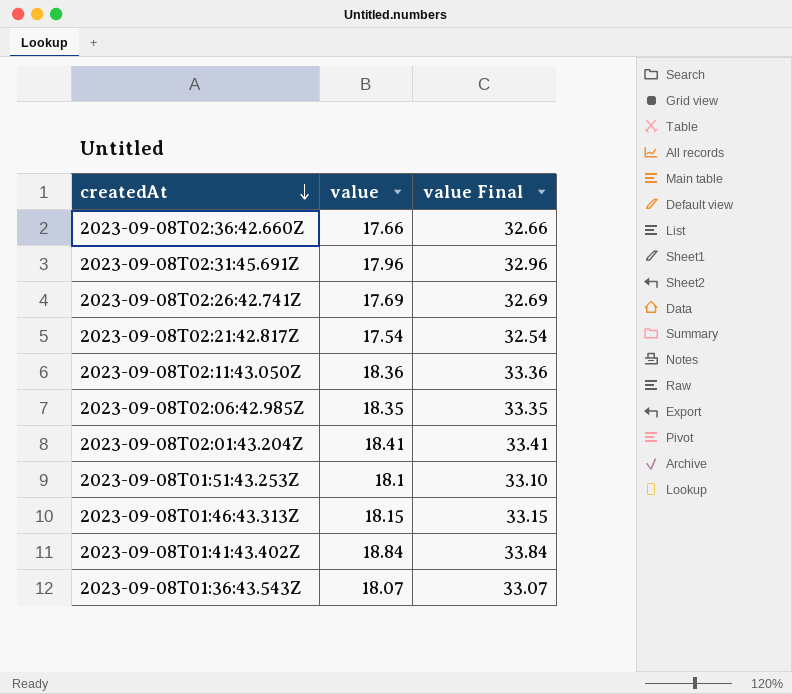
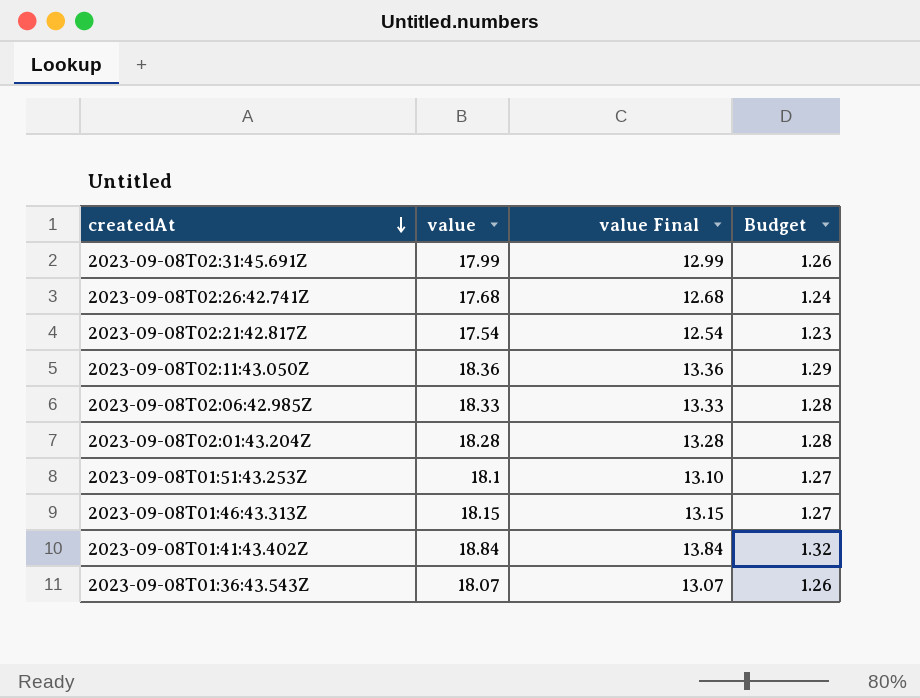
column value Final | formula: [value] + 15 -> [value] - 5
column Budget | formula: none -> [value] * 0.07
row 2023-09-08T02:36:42.660Z: 17.66 | 32.66 -> none
2023-09-08T02:31:45.691Z | value: 17.96 -> 17.99
2023-09-08T02:26:42.741Z | value: 17.69 -> 17.68
2023-09-08T02:06:42.985Z | value: 18.35 -> 18.33
2023-09-08T02:01:43.204Z | value: 18.41 -> 18.28

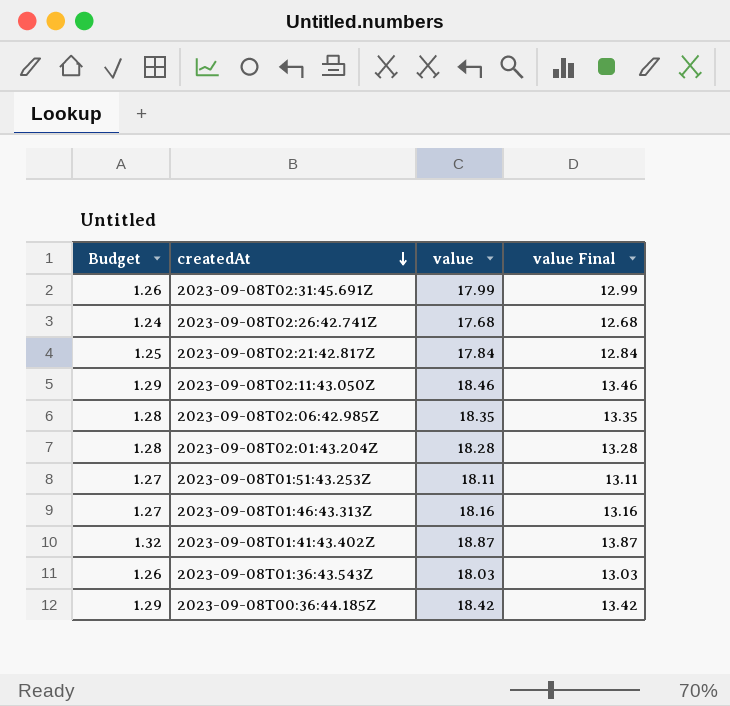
column Budget | position: 4 -> 1
2023-09-08T02:21:42.817Z | Budget: 1.23 -> 1.25
2023-09-08T02:21:42.817Z | value: 17.54 -> 17.84
2023-09-08T02:21:42.817Z | value Final: 12.54 -> 12.84
2023-09-08T02:11:43.050Z | value: 18.36 -> 18.46
2023-09-08T02:11:43.050Z | value Final: 13.36 -> 13.46
2023-09-08T02:06:42.985Z | value: 18.33 -> 18.35
2023-09-08T02:06:42.985Z | value Final: 13.33 -> 13.35
2023-09-08T01:51:43.253Z | value: 18.1 -> 18.11
2023-09-08T01:51:43.253Z | value Final: 13.10 -> 13.11
2023-09-08T01:46:43.313Z | value: 18.15 -> 18.16
2023-09-08T01:46:43.313Z | value Final: 13.15 -> 13.16
2023-09-08T01:41:43.402Z | value: 18.84 -> 18.87
2023-09-08T01:41:43.402Z | value Final: 13.84 -> 13.87
2023-09-08T01:36:43.543Z | value: 18.07 -> 18.03
2023-09-08T01:36:43.543Z | value Final: 13.07 -> 13.03
row 2023-09-08T00:36:44.185Z: none -> 1.29 | 18.42 | 13.42

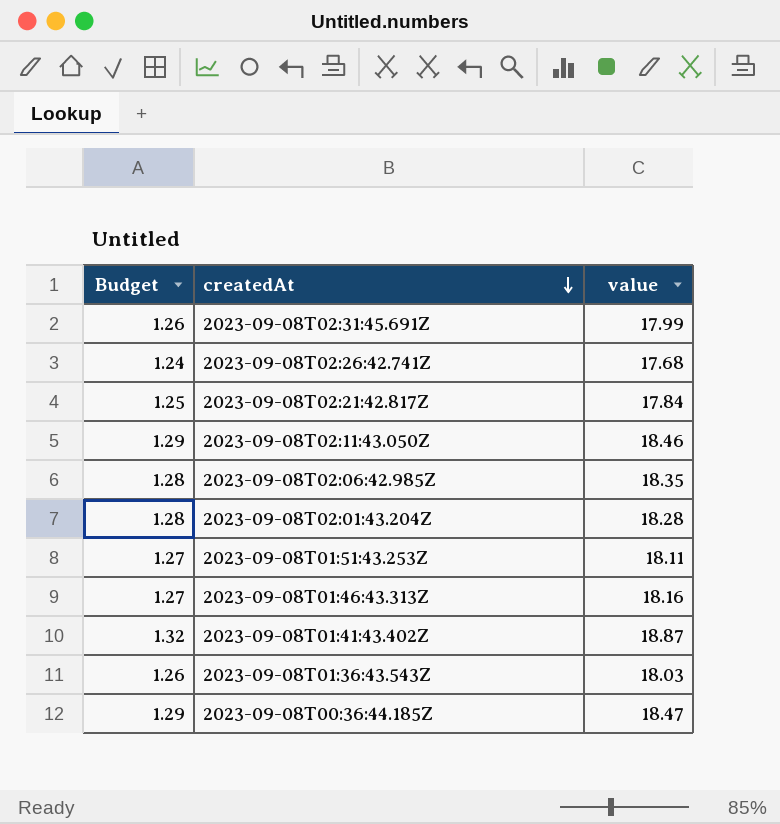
column value Final | formula: [value] - 5 -> none
2023-09-08T00:36:44.185Z | value: 18.42 -> 18.47

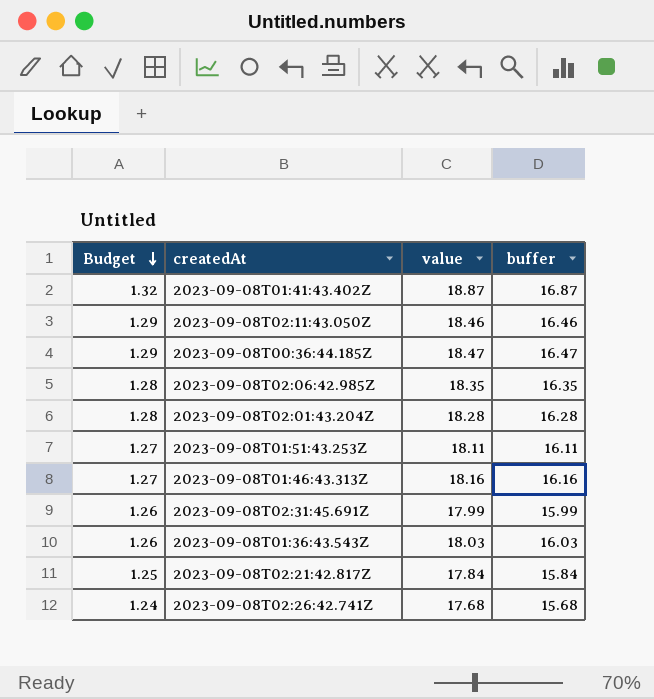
row order: createdAt descending -> Budget descending
column buffer | formula: none -> [value] - 2

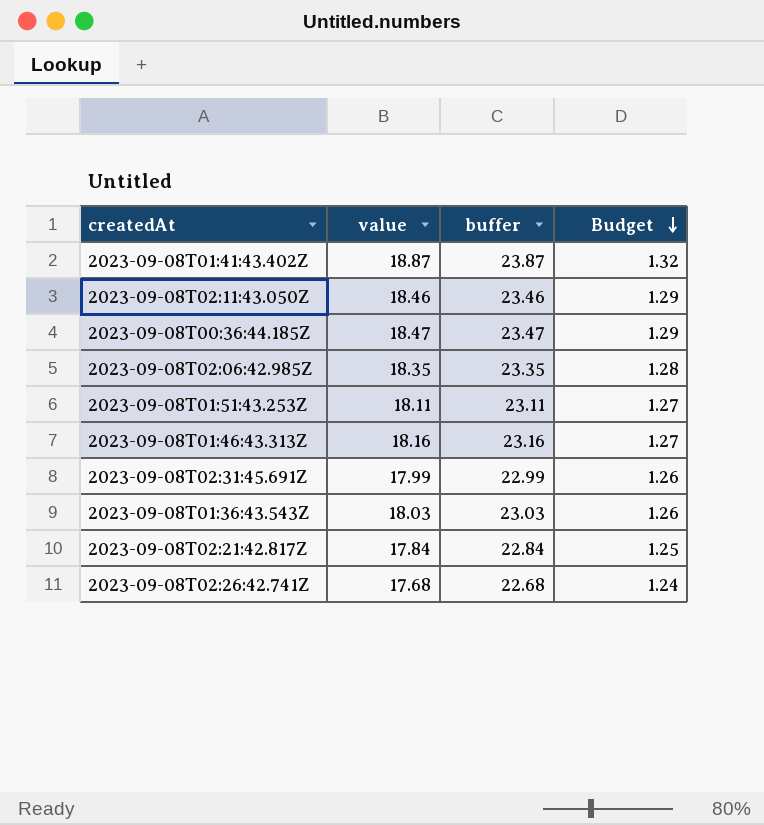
column buffer | formula: [value] - 2 -> [value] + 5
column Budget | position: 1 -> 4
row 2023-09-08T02:01:43.204Z: 1.28 | 18.28 | 16.28 -> none

